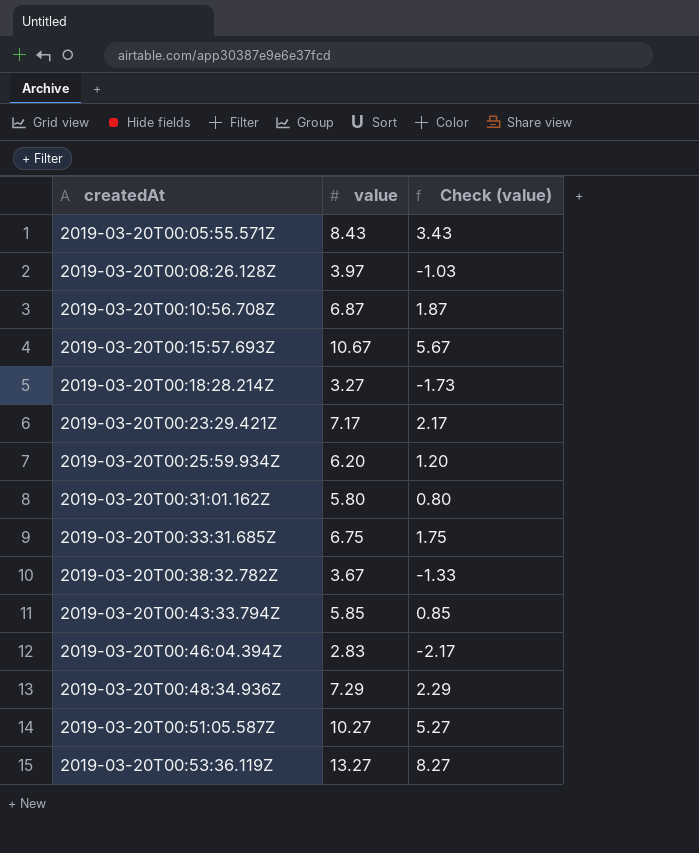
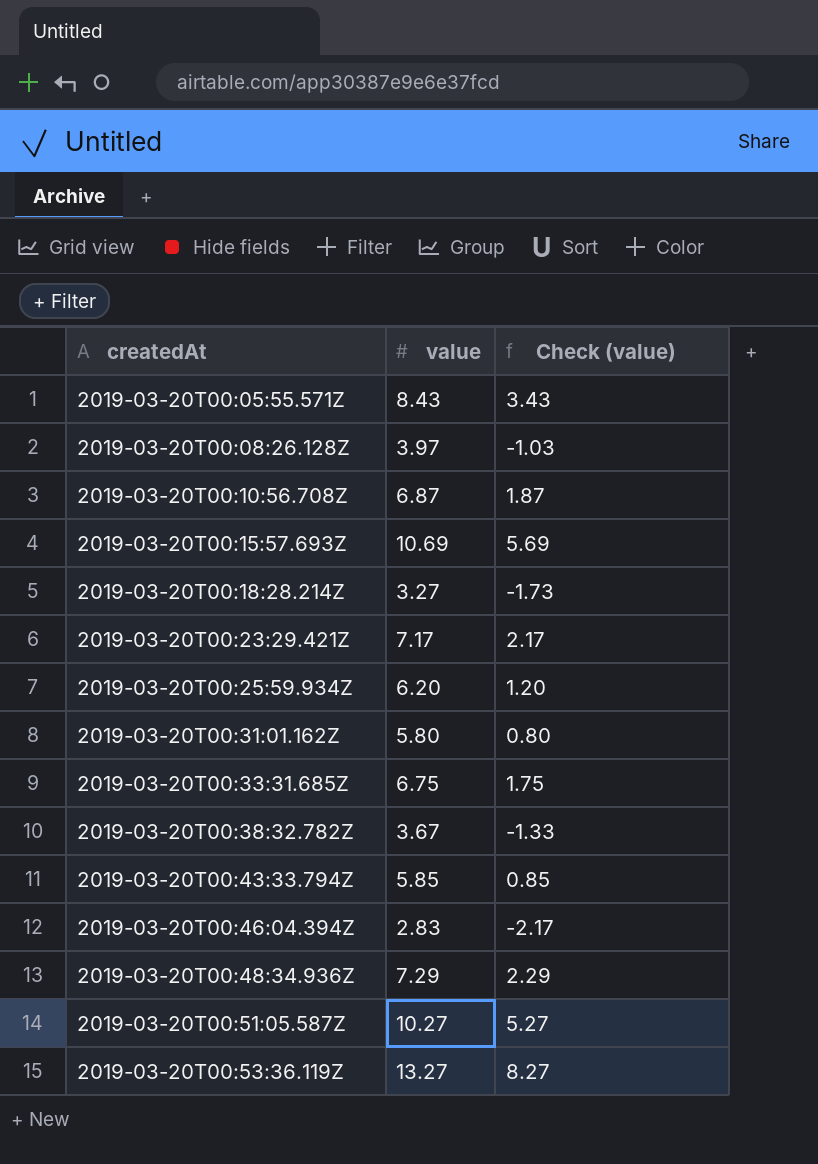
2019-03-20T00:15:57.693Z | value: 10.67 -> 10.69
2019-03-20T00:15:57.693Z | Check (value): 5.67 -> 5.69

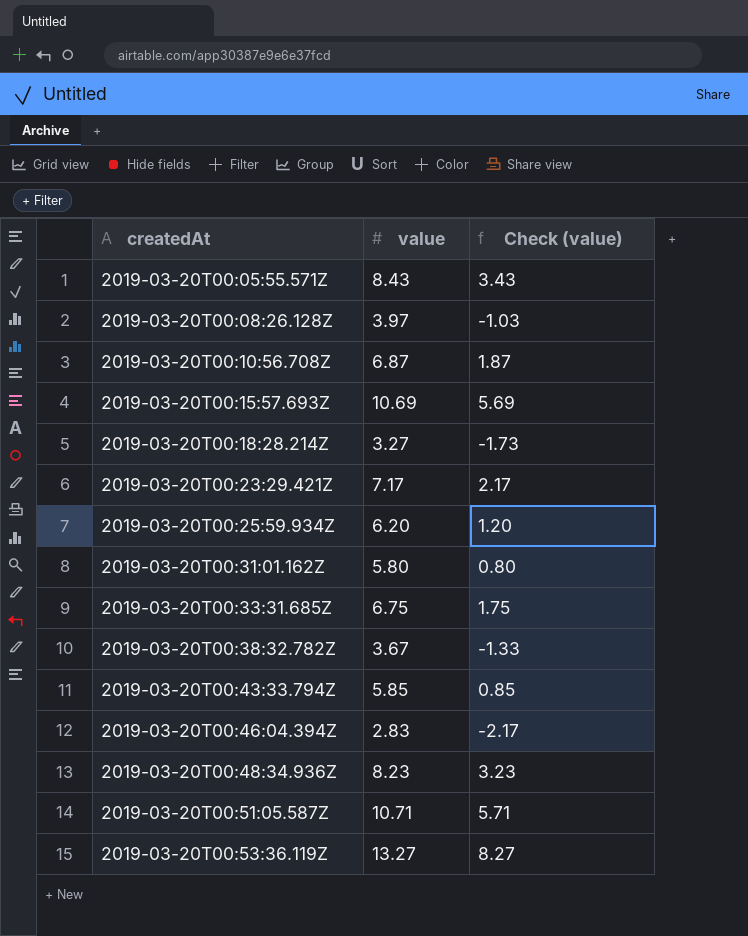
2019-03-20T00:48:34.936Z | value: 7.29 -> 8.23
2019-03-20T00:48:34.936Z | Check (value): 2.29 -> 3.23
2019-03-20T00:51:05.587Z | value: 10.27 -> 10.71
2019-03-20T00:51:05.587Z | Check (value): 5.27 -> 5.71

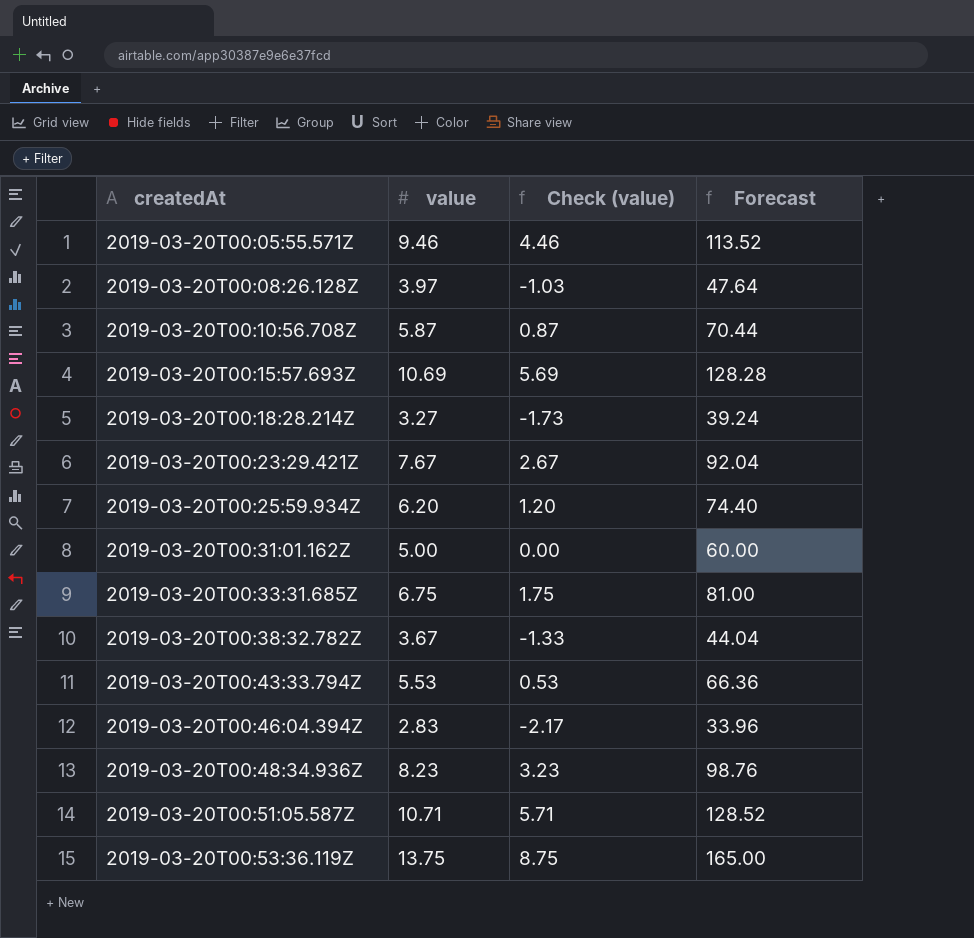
column Forecast | formula: none -> [value] * 12
2019-03-20T00:05:55.571Z | value: 8.43 -> 9.46
2019-03-20T00:05:55.571Z | Check (value): 3.43 -> 4.46
2019-03-20T00:10:56.708Z | value: 6.87 -> 5.87
2019-03-20T00:10:56.708Z | Check (value): 1.87 -> 0.87
2019-03-20T00:23:29.421Z | value: 7.17 -> 7.67
2019-03-20T00:23:29.421Z | Check (value): 2.17 -> 2.67
2019-03-20T00:31:01.162Z | value: 5.80 -> 5.00
2019-03-20T00:31:01.162Z | Check (value): 0.80 -> 0.00
2019-03-20T00:43:33.794Z | value: 5.85 -> 5.53
2019-03-20T00:43:33.794Z | Check (value): 0.85 -> 0.53
2019-03-20T00:53:36.119Z | value: 13.27 -> 13.75
2019-03-20T00:53:36.119Z | Check (value): 8.27 -> 8.75

